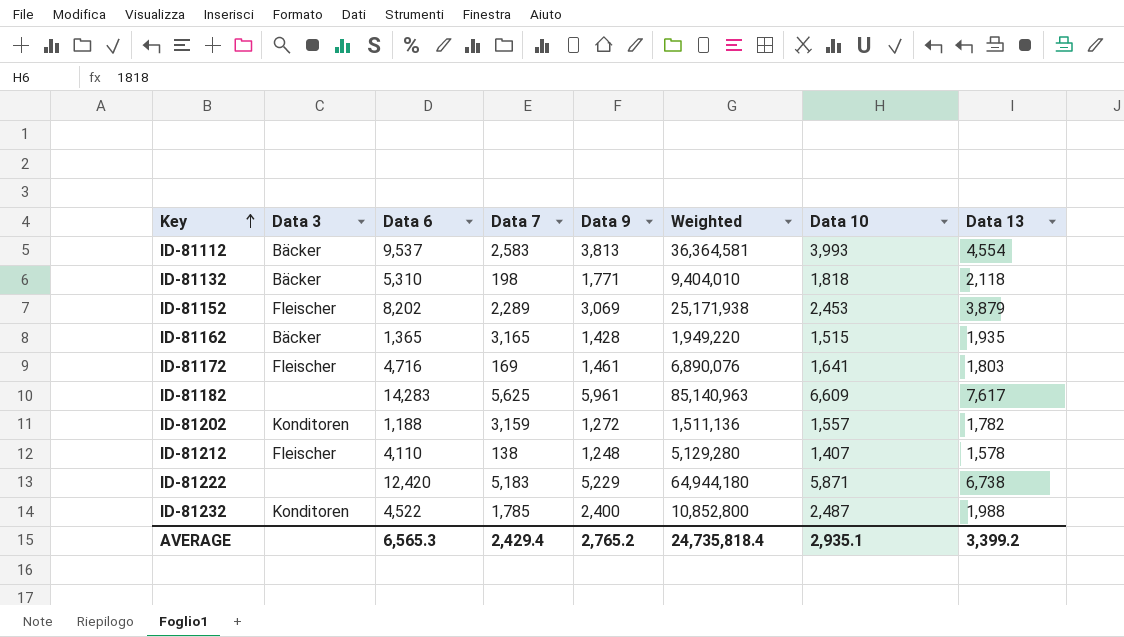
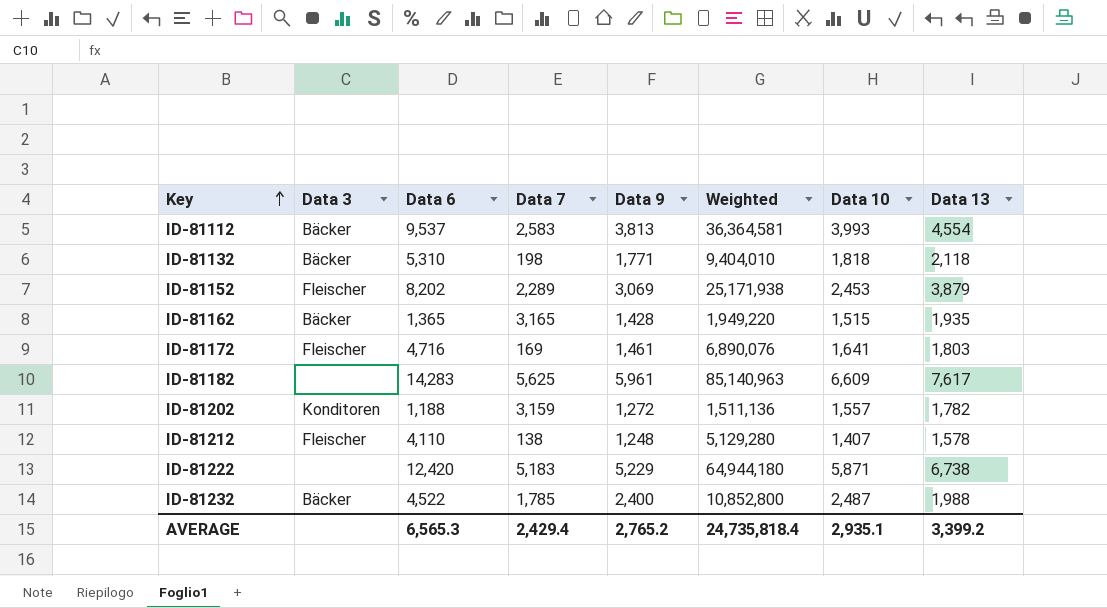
ID-81232 | Data 3: Konditoren -> Bäcker

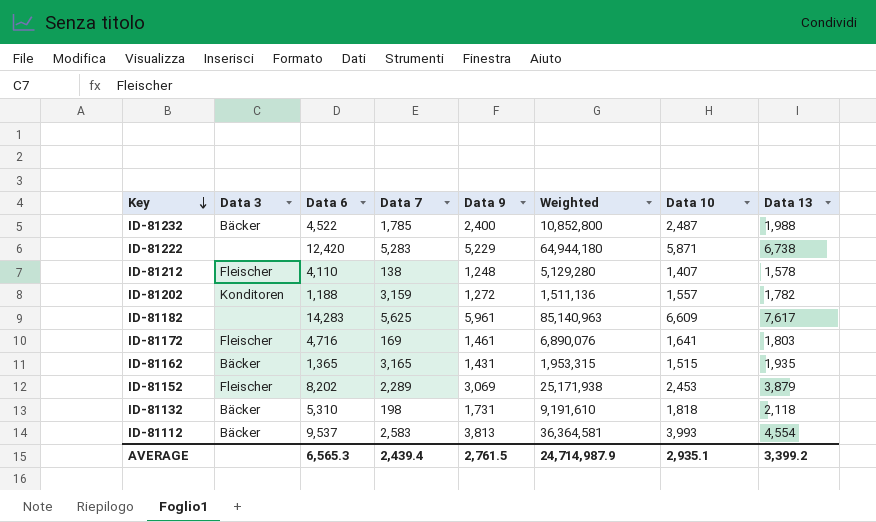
row order: Key ascending -> Key descending
ID-81222 | Data 7: 5,183 -> 5,283
ID-81162 | Data 9: 1,428 -> 1,431
ID-81162 | Weighted: 1,949,220 -> 1,953,315
ID-81132 | Data 9: 1,771 -> 1,731
ID-81132 | Weighted: 9,404,010 -> 9,191,610
AVERAGE | Data 7: 2,429.4 -> 2,439.4
AVERAGE | Data 9: 2,765.2 -> 2,761.5
AVERAGE | Weighted: 24,735,818.4 -> 24,714,987.9

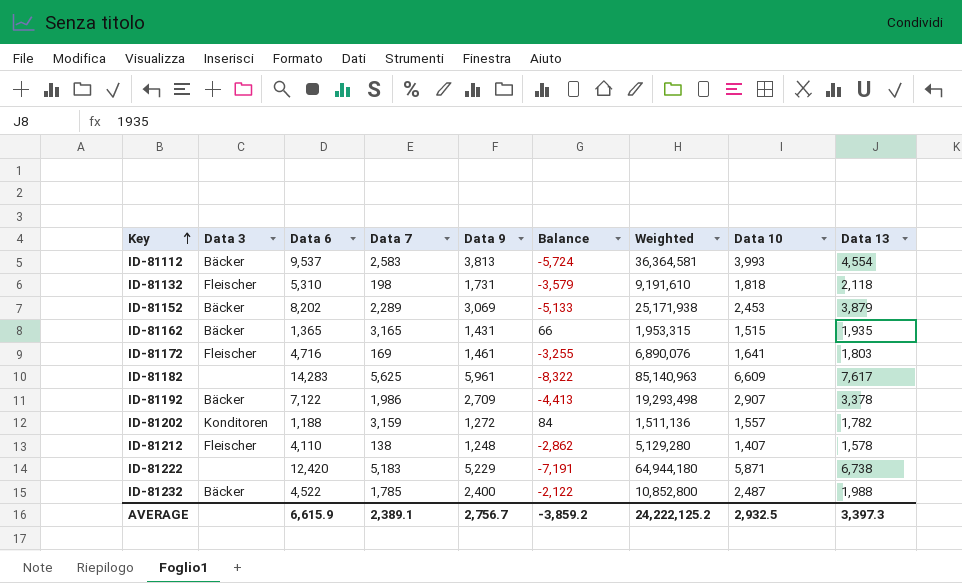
row order: Key descending -> Key ascending
column Balance | formula: none -> [Data 9] - [Data 6]
ID-81132 | Data 3: Bäcker -> Fleischer
ID-81152 | Data 3: Fleischer -> Bäcker
row ID-81192: none -> Bäcker | 7,122 | 1,986 | 2,709 | -4,413 | 19,293,498 | 2,907 | 3,378
ID-81222 | Data 7: 5,283 -> 5,183
AVERAGE | Data 6: 6,565.3 -> 6,615.9
AVERAGE | Data 7: 2,439.4 -> 2,389.1
AVERAGE | Data 9: 2,761.5 -> 2,756.7
AVERAGE | Weighted: 24,714,987.9 -> 24,222,125.2
AVERAGE | Data 10: 2,935.1 -> 2,932.5
AVERAGE | Data 13: 3,399.2 -> 3,397.3

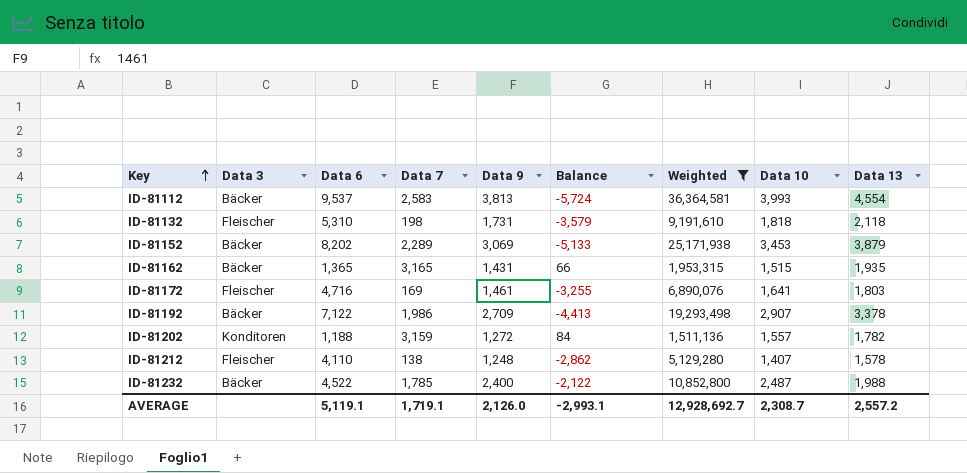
filter: none -> Weighted <= 36,364,581
ID-81152 | Data 10: 2,453 -> 3,453
AVERAGE | Data 6: 6,615.9 -> 5,119.1
AVERAGE | Data 7: 2,389.1 -> 1,719.1
AVERAGE | Data 9: 2,756.7 -> 2,126.0
AVERAGE | Balance: -3,859.2 -> -2,993.1
AVERAGE | Weighted: 24,222,125.2 -> 12,928,692.7
AVERAGE | Data 10: 2,932.5 -> 2,308.7
AVERAGE | Data 13: 3,397.3 -> 2,557.2

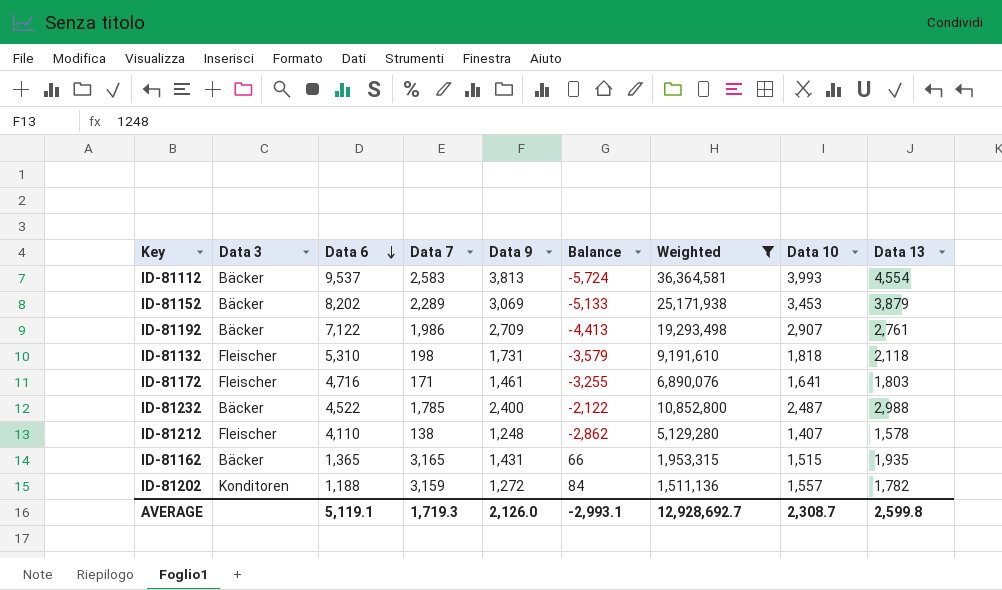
row order: Key ascending -> Data 6 descending
ID-81192 | Data 13: 3,378 -> 2,761
ID-81172 | Data 7: 169 -> 171
ID-81232 | Data 13: 1,988 -> 2,988
AVERAGE | Data 7: 1,719.1 -> 1,719.3
AVERAGE | Data 13: 2,557.2 -> 2,599.8

